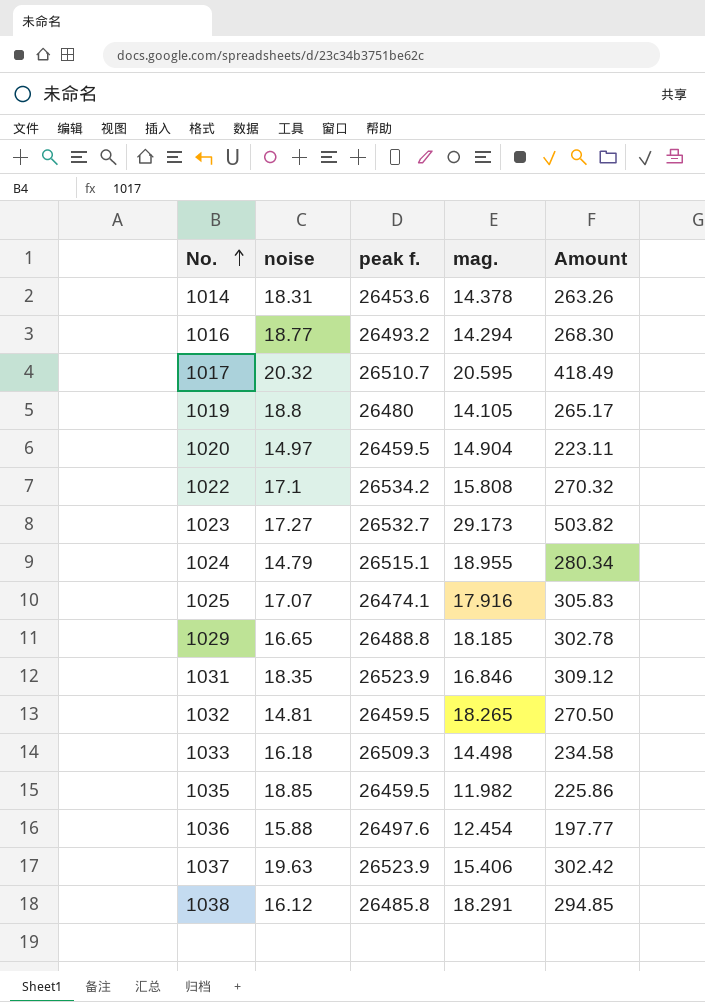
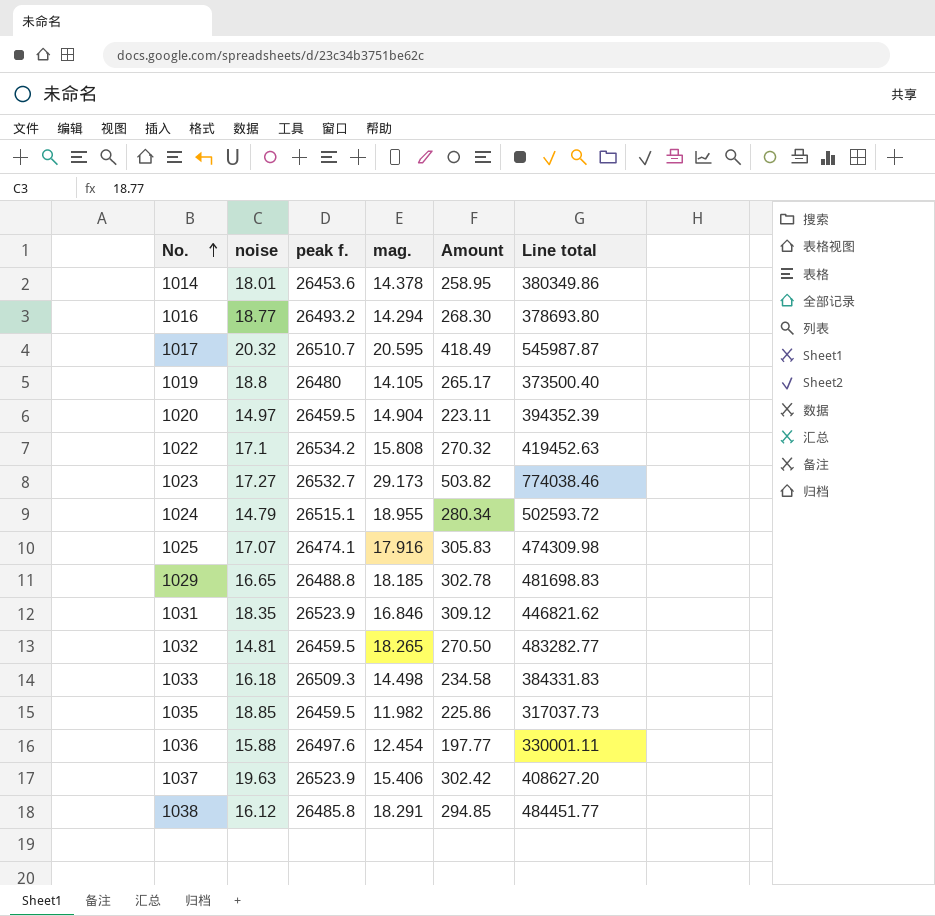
column Line total | formula: none -> [peak f.] * [mag.]
1014 | noise: 18.31 -> 18.01
1014 | Amount: 263.26 -> 258.95

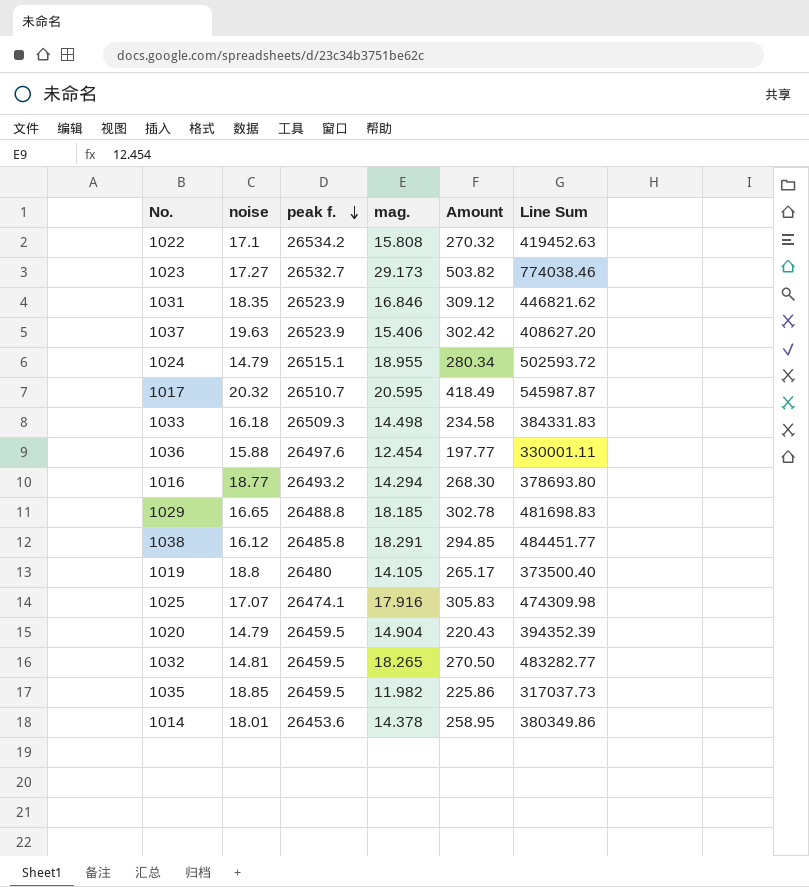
row order: No. ascending -> peak f. descending
column name: Line total -> Line Sum
1020 | noise: 14.97 -> 14.79
1020 | Amount: 223.11 -> 220.43

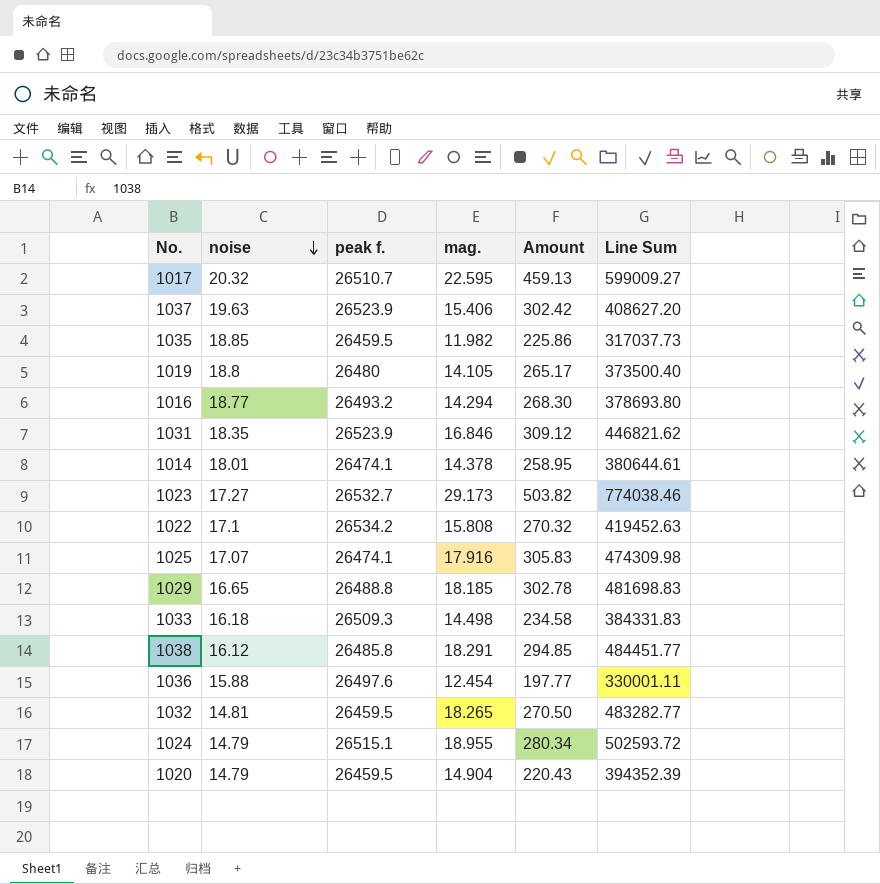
row order: peak f. descending -> noise descending
1017 | mag.: 20.595 -> 22.595
1017 | Amount: 418.49 -> 459.13
1017 | Line Sum: 545987.87 -> 599009.27
1014 | peak f.: 26453.6 -> 26474.1
1014 | Line Sum: 380349.86 -> 380644.61

